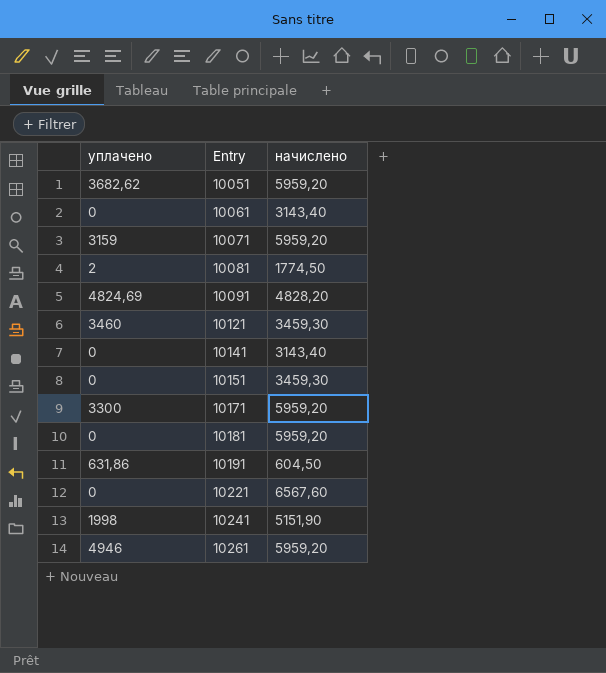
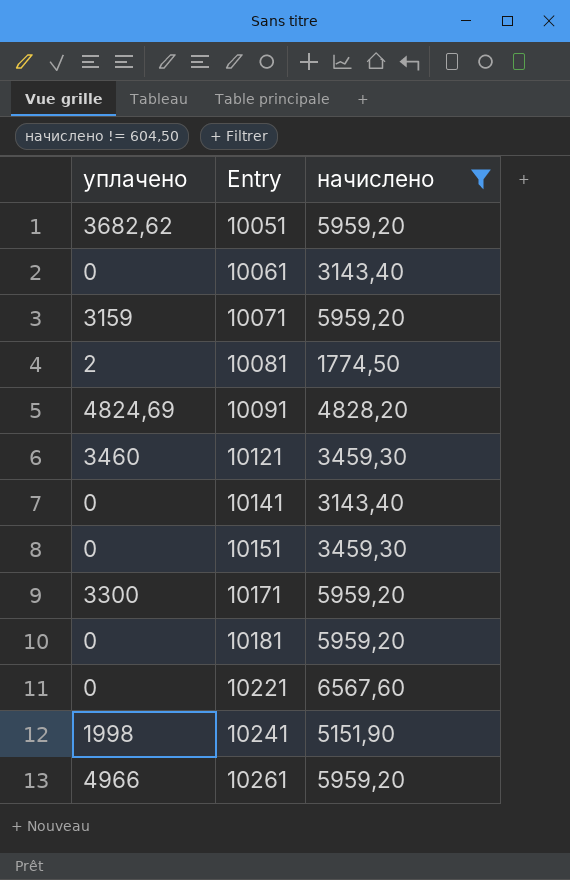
filter: none -> начислено != 604,50
10261 | уплачено: 4946 -> 4966

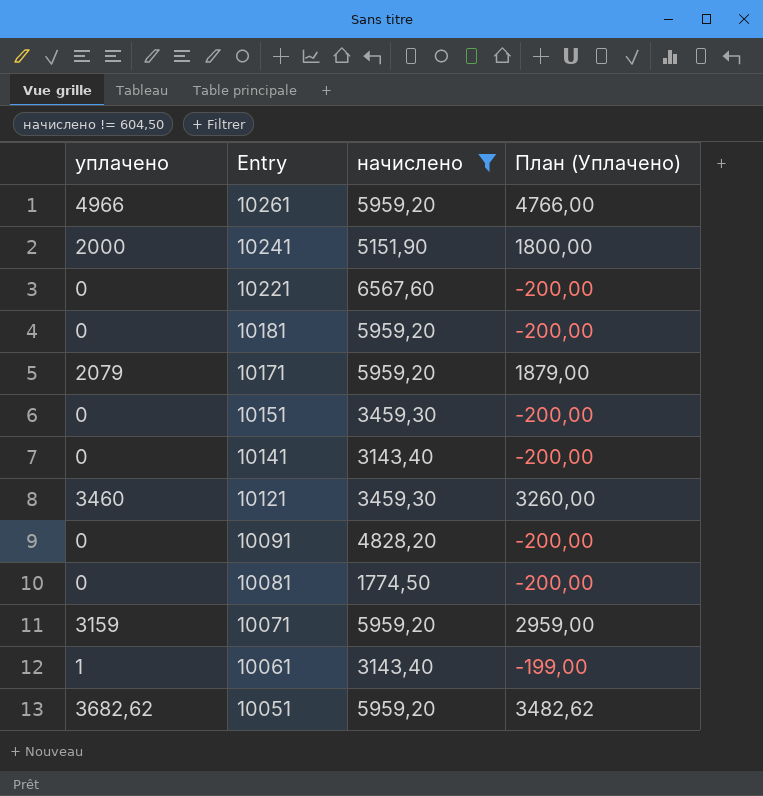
row order: Entry ascending -> Entry descending
column План (Уплачено) | formula: none -> [уплачено] - 200
10241 | уплачено: 1998 -> 2000
10171 | уплачено: 3300 -> 2079
10091 | уплачено: 4824,69 -> 0
10081 | уплачено: 2 -> 0
10061 | уплачено: 0 -> 1

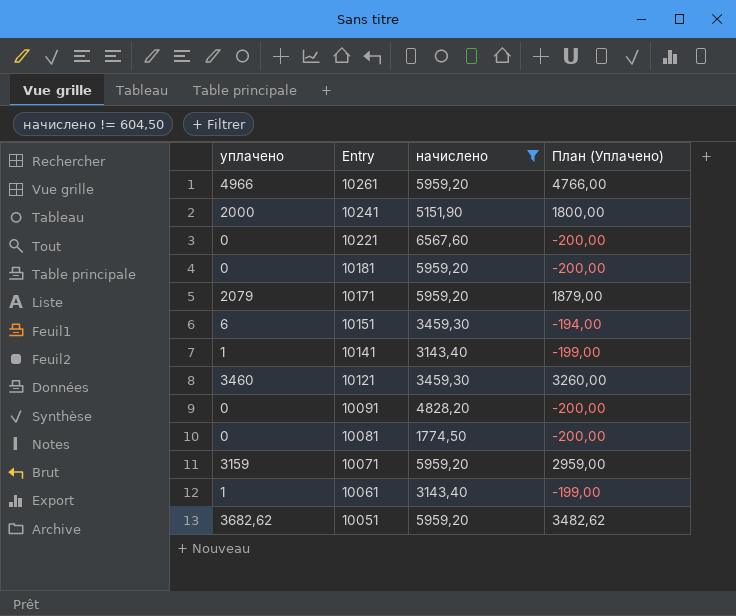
10151 | уплачено: 0 -> 6
10151 | План (Уплачено): -200,00 -> -194,00
10141 | уплачено: 0 -> 1
10141 | План (Уплачено): -200,00 -> -199,00

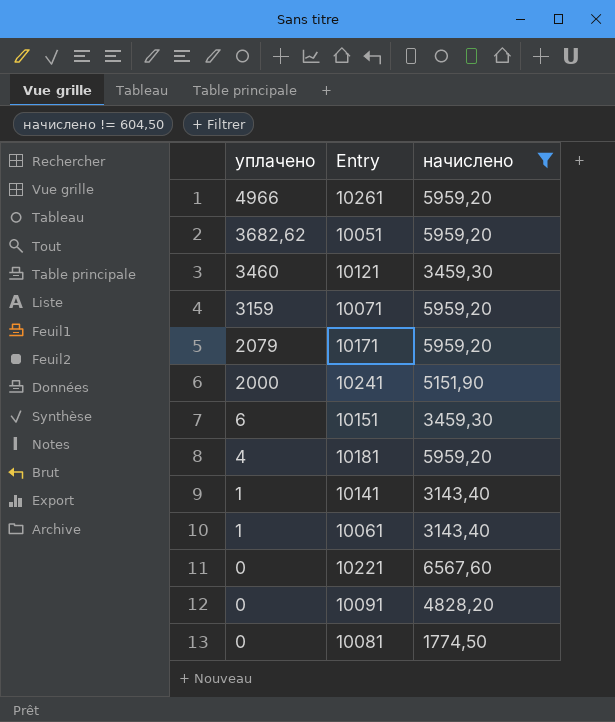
row order: Entry descending -> уплачено descending
column План (Уплачено) | formula: [уплачено] - 200 -> none
10181 | уплачено: 0 -> 4

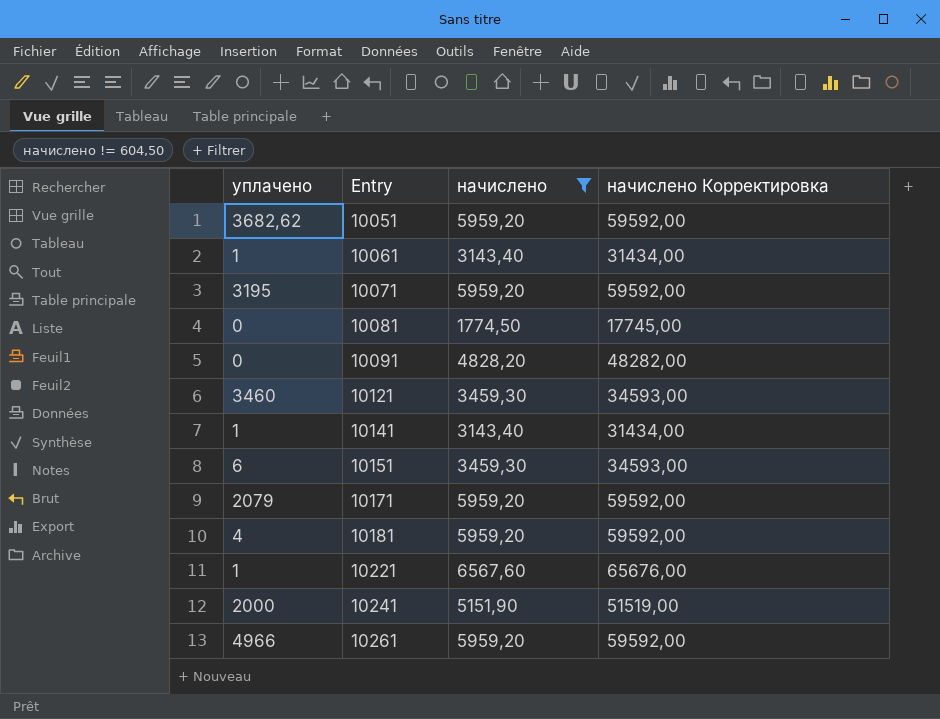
row order: уплачено descending -> Entry ascending
column начислено Корректировка | formula: none -> [начислено] * 10
10071 | уплачено: 3159 -> 3195
10221 | уплачено: 0 -> 1

